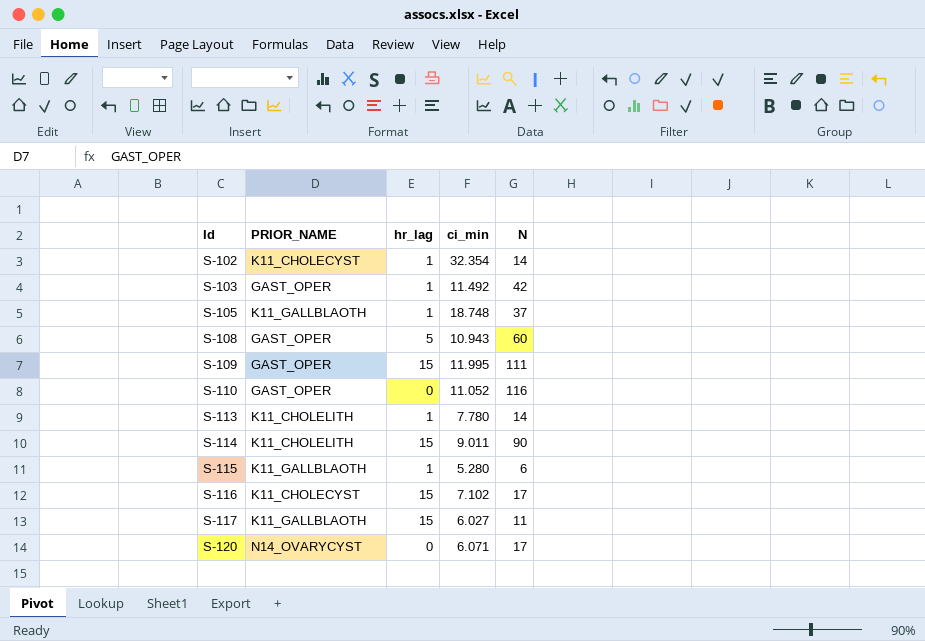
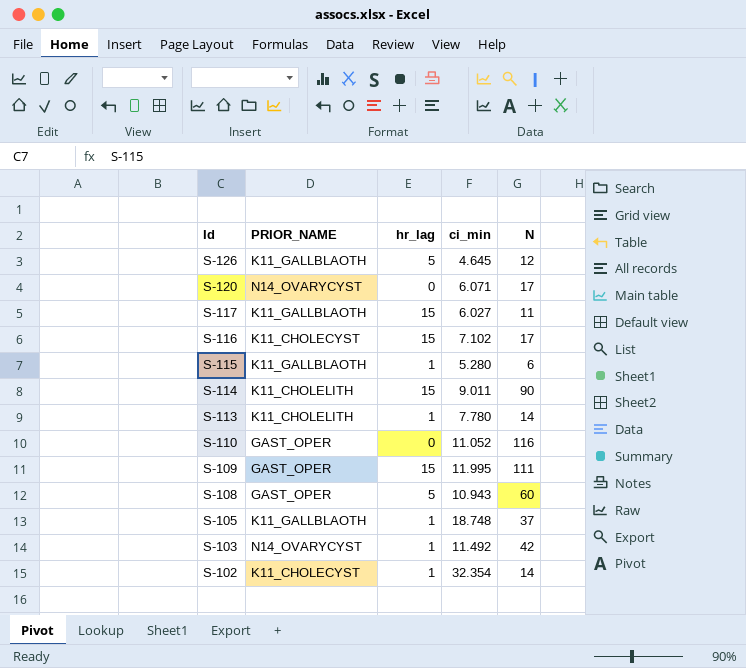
row order: Id ascending -> Id descending
row S-126: none -> K11_GALLBLAOTH | 5 | 4.645 | 12
S-103 | PRIOR_NAME: GAST_OPER -> N14_OVARYCYST

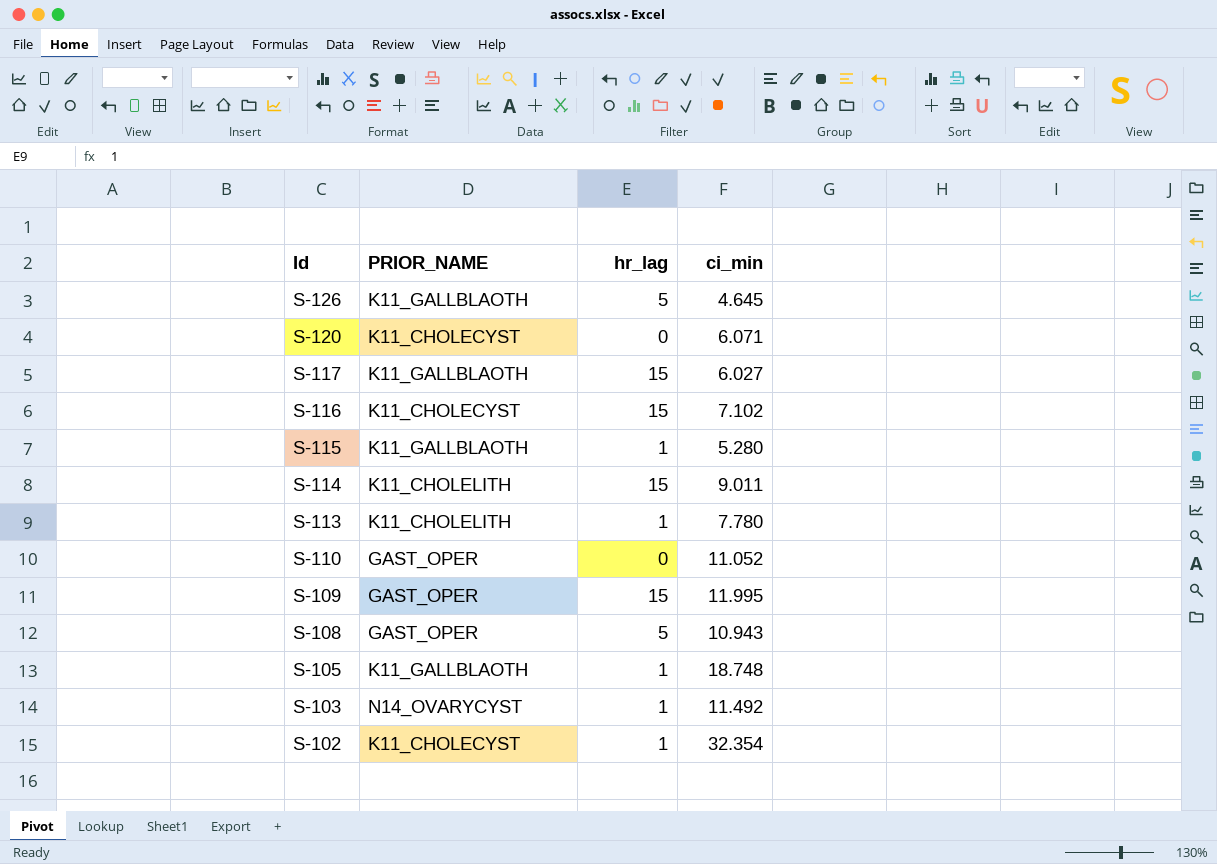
column N | position: 5 -> none
S-120 | PRIOR_NAME: N14_OVARYCYST -> K11_CHOLECYST

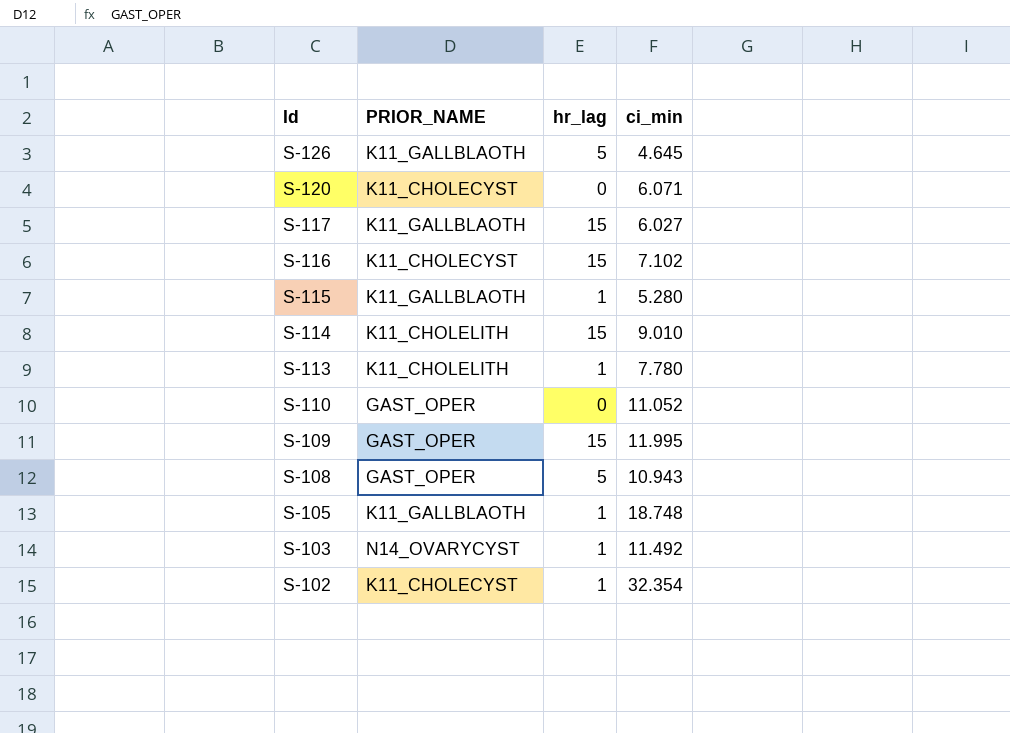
S-114 | ci_min: 9.011 -> 9.010

